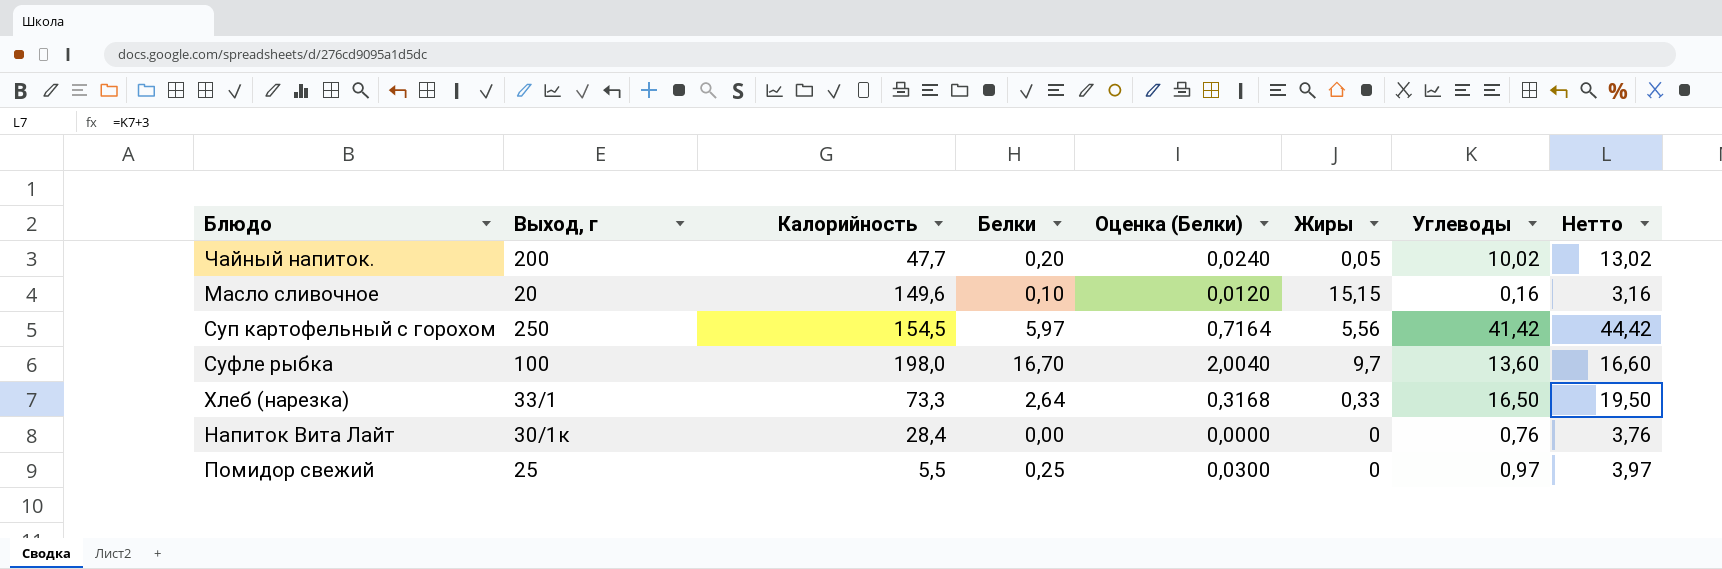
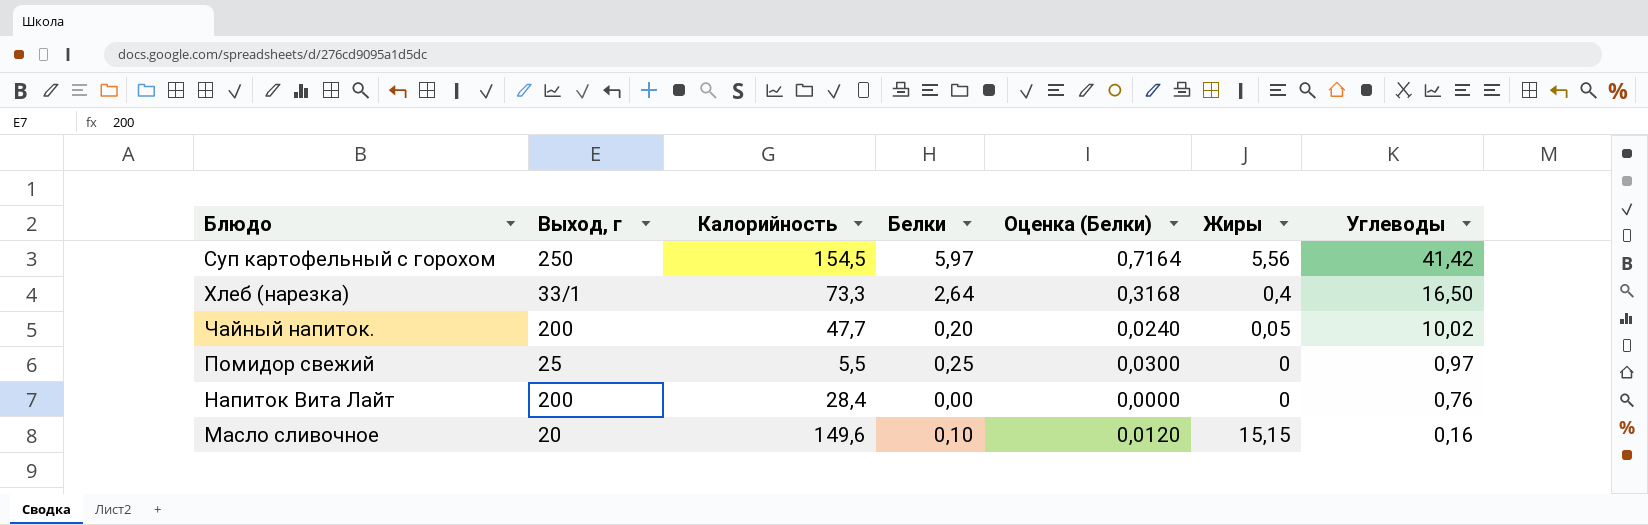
row order: none -> Углеводы descending
column Нетто | formula: [Углеводы] + 3 -> none
row Суфле рыбка: 100 | 198,0 | 16,70 | 2,0040 | 9,7 | 13,60 | 16,60 -> none
Хлеб (нарезка) | Жиры: 0,33 -> 0,4
Напиток Вита Лайт | Выход, г: 30/1к -> 200

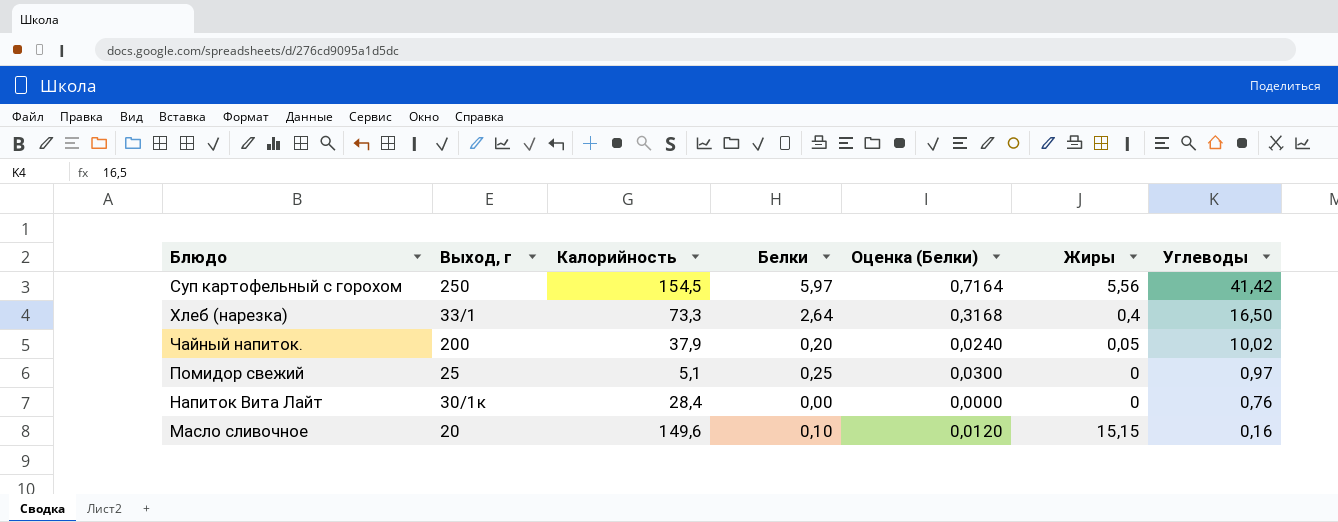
Чайный напиток. | Калорийность: 47,7 -> 37,9
Помидор свежий | Калорийность: 5,5 -> 5,1
Напиток Вита Лайт | Выход, г: 200 -> 30/1к

